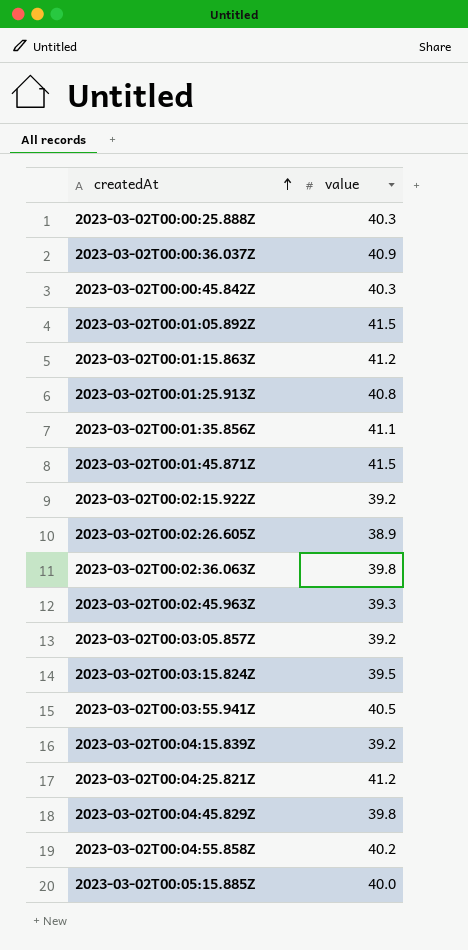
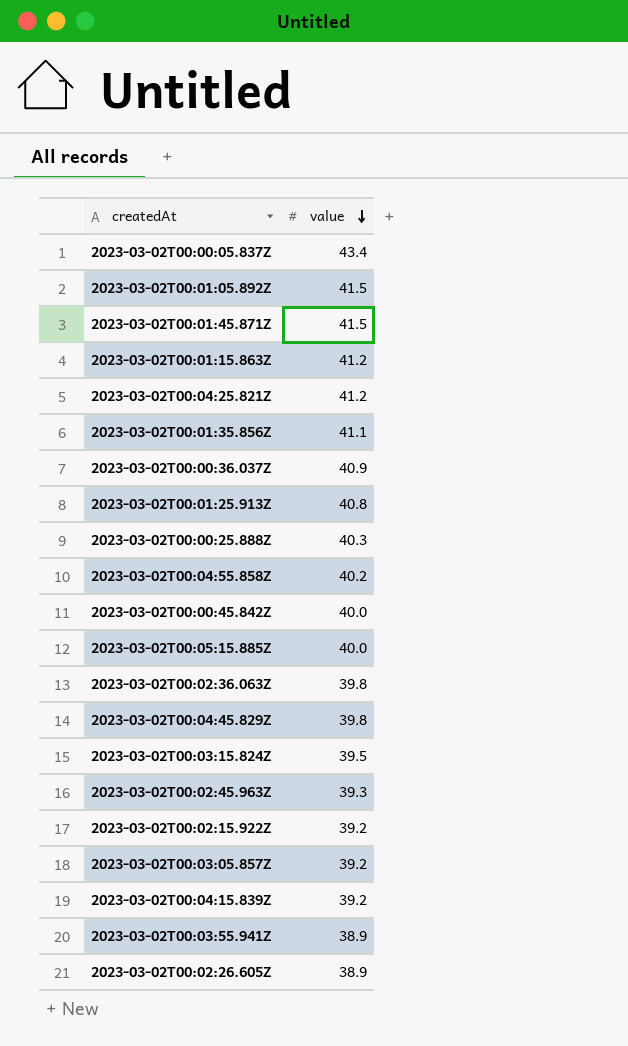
row order: createdAt ascending -> value descending
row 2023-03-02T00:00:05.837Z: none -> 43.4
2023-03-02T00:00:45.842Z | value: 40.3 -> 40.0
2023-03-02T00:03:55.941Z | value: 40.5 -> 38.9

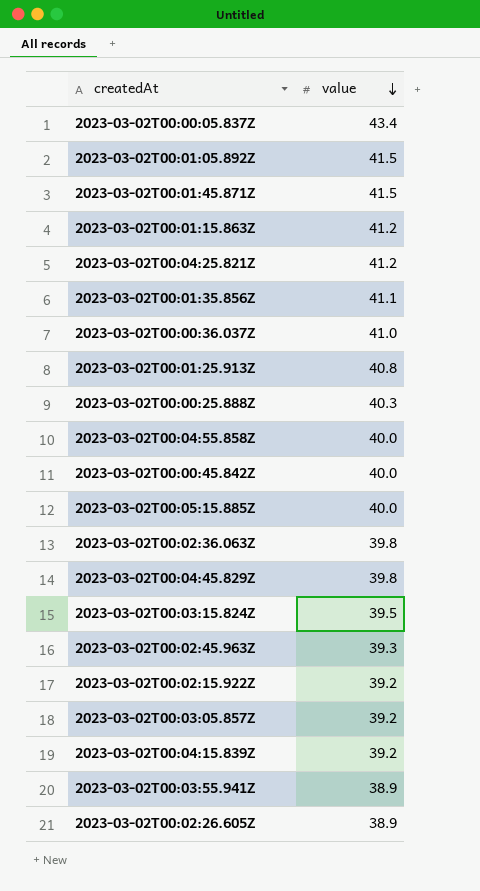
2023-03-02T00:00:36.037Z | value: 40.9 -> 41.0
2023-03-02T00:04:55.858Z | value: 40.2 -> 40.0

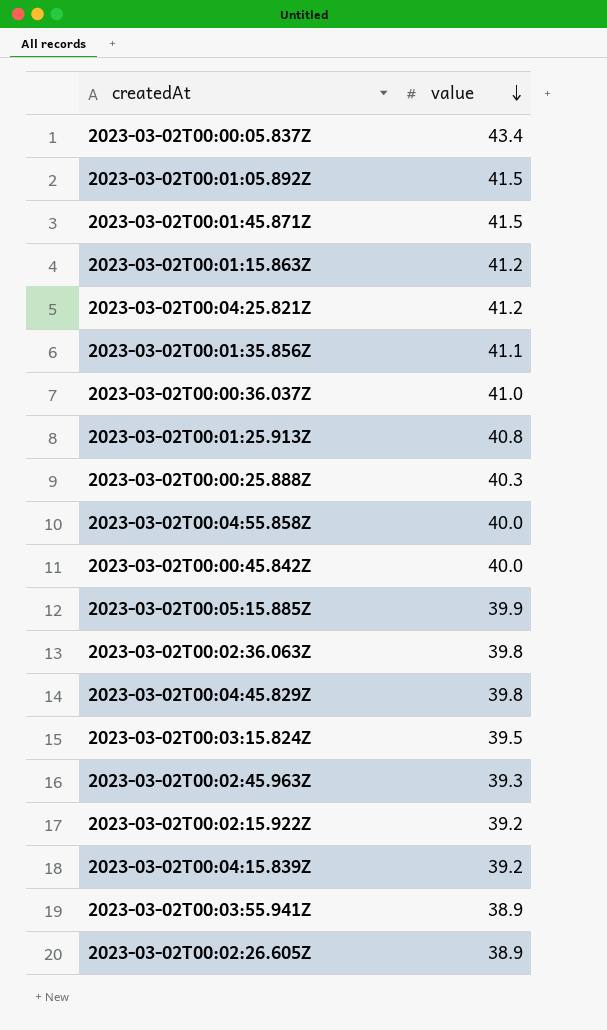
row 2023-03-02T00:03:05.857Z: 39.2 -> none
2023-03-02T00:05:15.885Z | value: 40.0 -> 39.9

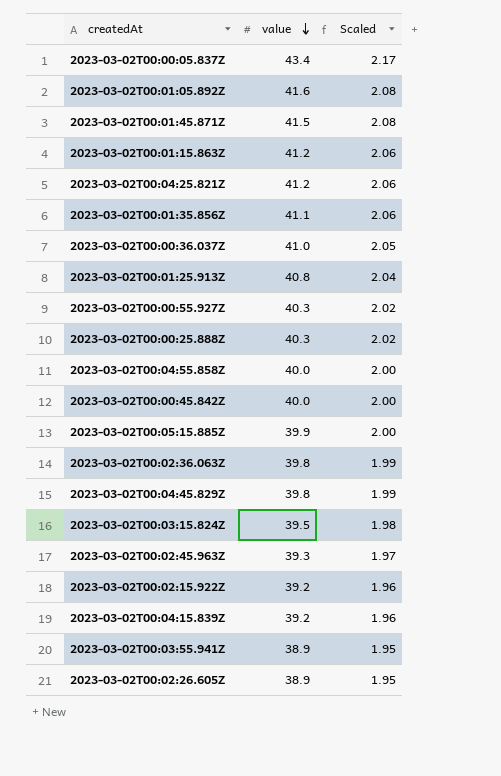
column Scaled | formula: none -> [value] * 0.05
2023-03-02T00:01:05.892Z | value: 41.5 -> 41.6
row 2023-03-02T00:00:55.927Z: none -> 40.3 | 2.02

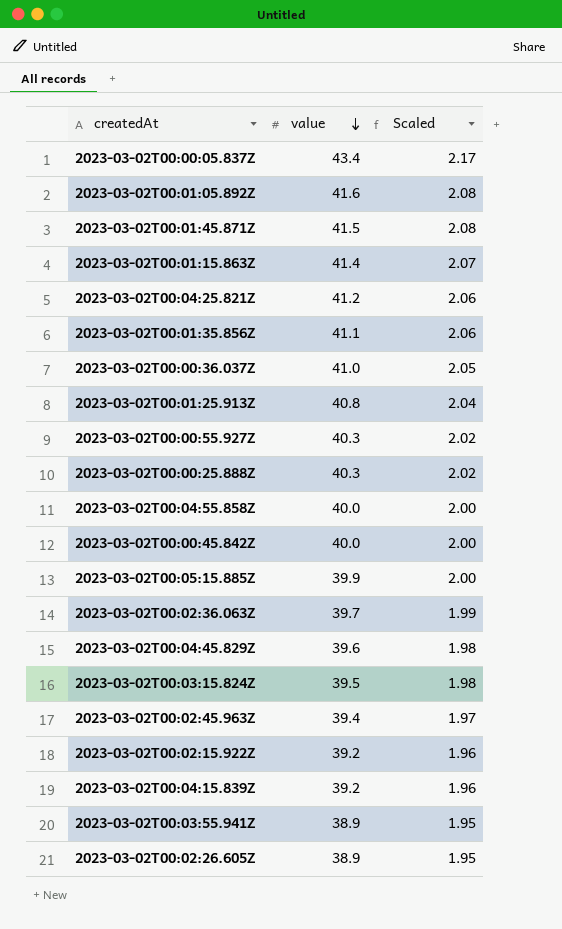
2023-03-02T00:01:15.863Z | value: 41.2 -> 41.4
2023-03-02T00:01:15.863Z | Scaled: 2.06 -> 2.07
2023-03-02T00:02:36.063Z | value: 39.8 -> 39.7
2023-03-02T00:04:45.829Z | value: 39.8 -> 39.6
2023-03-02T00:04:45.829Z | Scaled: 1.99 -> 1.98
2023-03-02T00:02:45.963Z | value: 39.3 -> 39.4

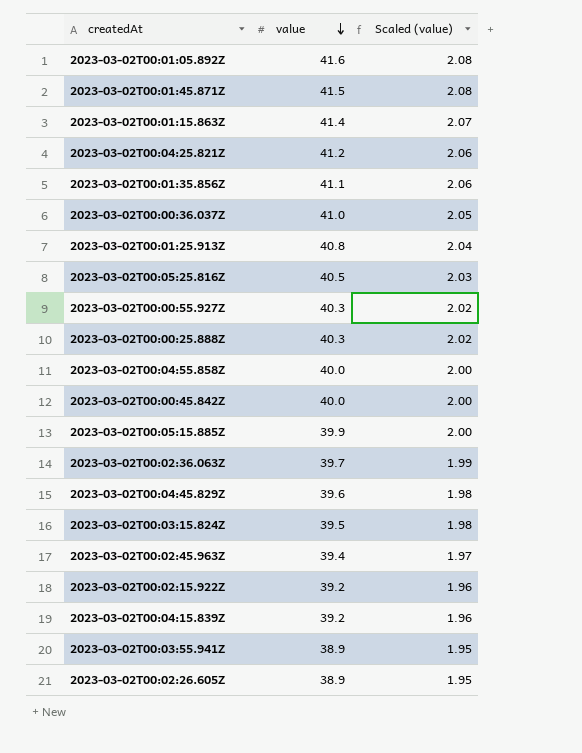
column name: Scaled -> Scaled (value)
row 2023-03-02T00:00:05.837Z: 43.4 | 2.17 -> none
row 2023-03-02T00:05:25.816Z: none -> 40.5 | 2.03

